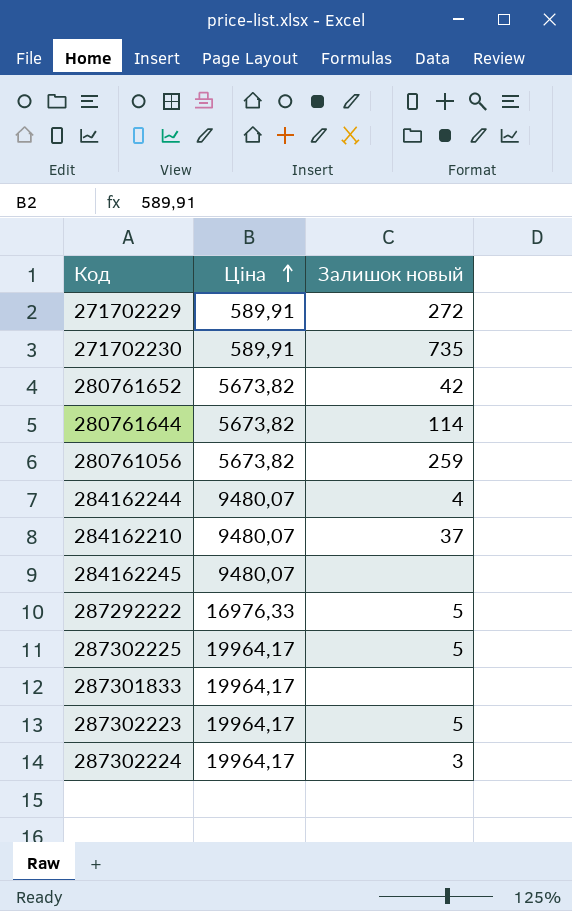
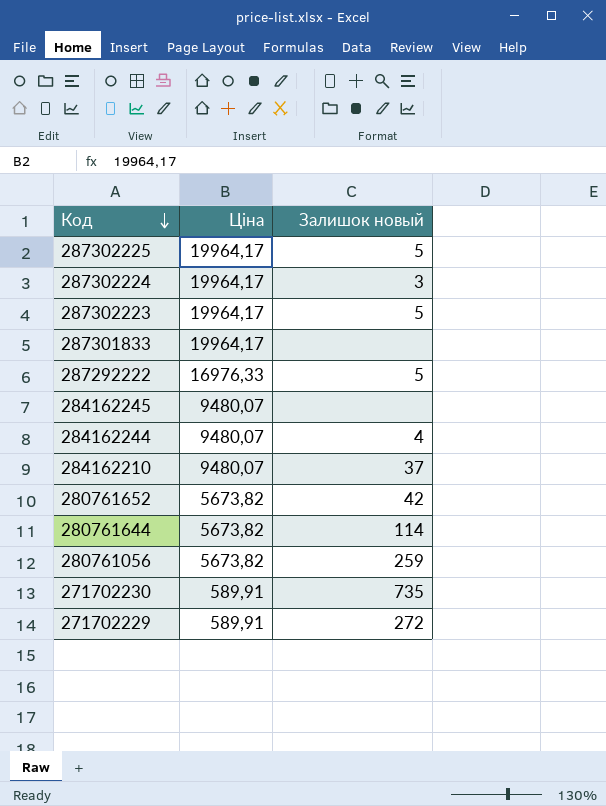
row order: Ціна ascending -> Код descending

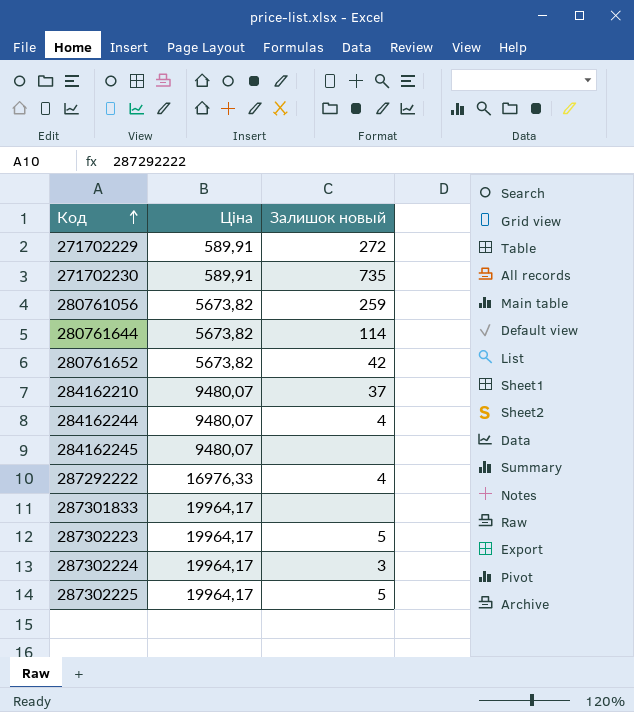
row order: Код descending -> Код ascending
287292222 | Залишок новый: 5 -> 4

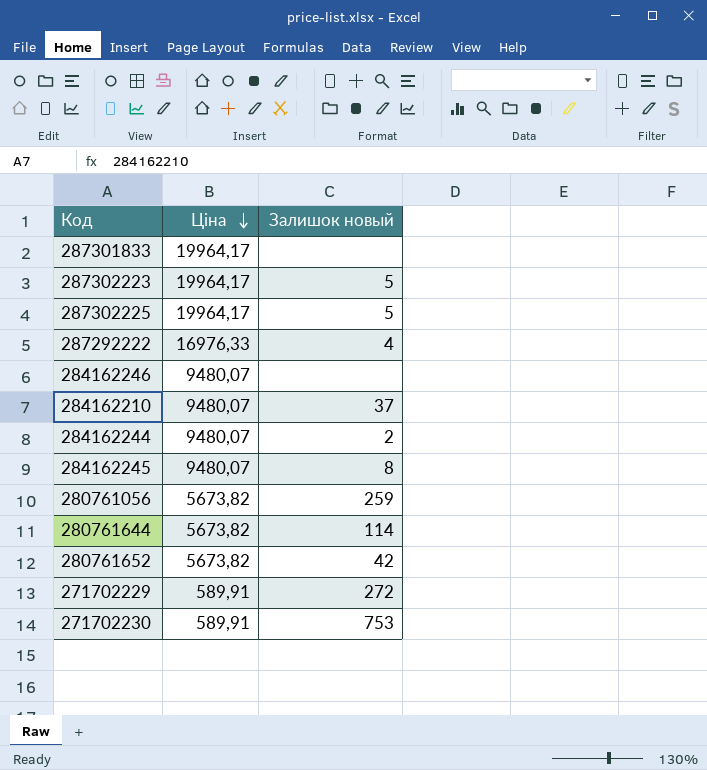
row order: Код ascending -> Ціна descending
row 287302224: 19964,17 | 3 -> none
row 284162246: none -> 9480,07 | none
284162244 | Залишок новый: 4 -> 2
284162245 | Залишок новый: none -> 8
271702230 | Залишок новый: 735 -> 753

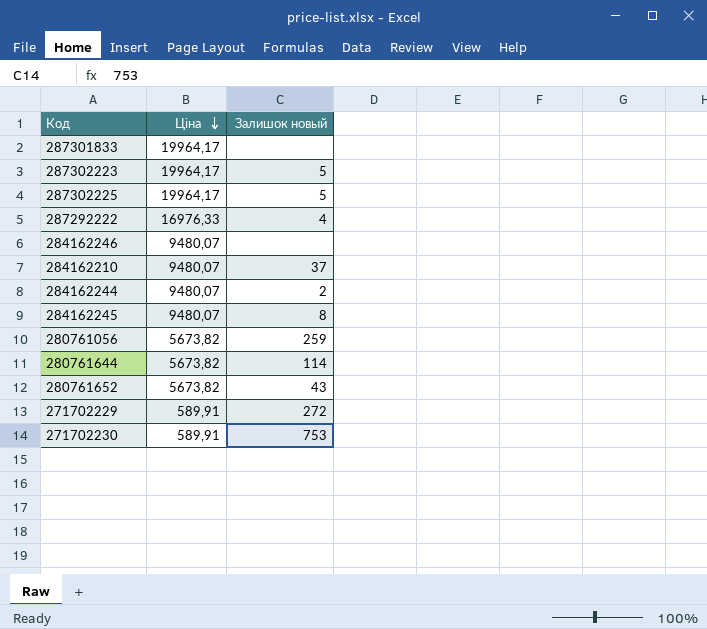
280761652 | Залишок новый: 42 -> 43

